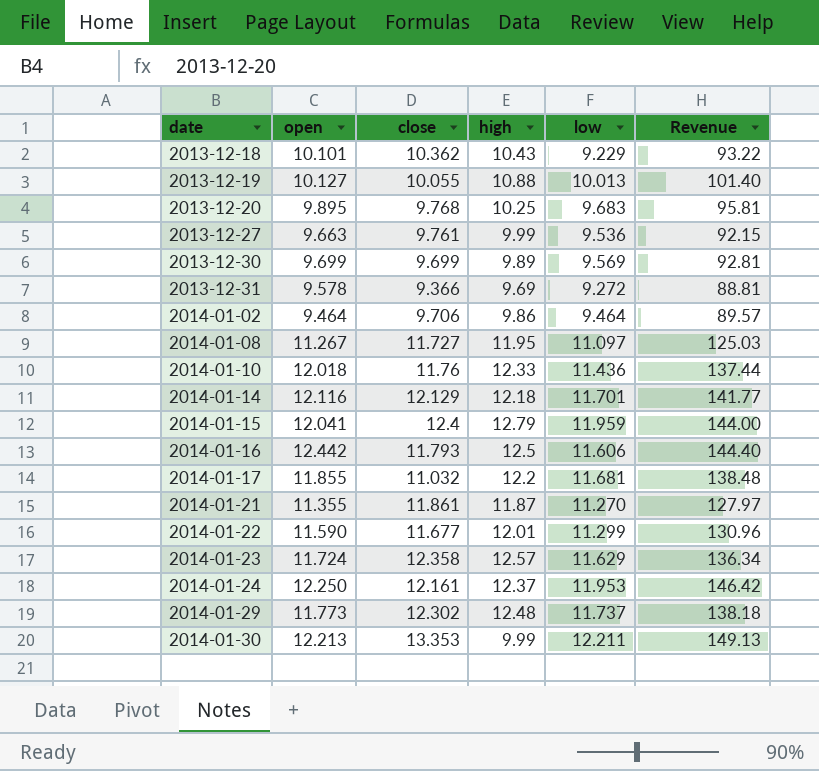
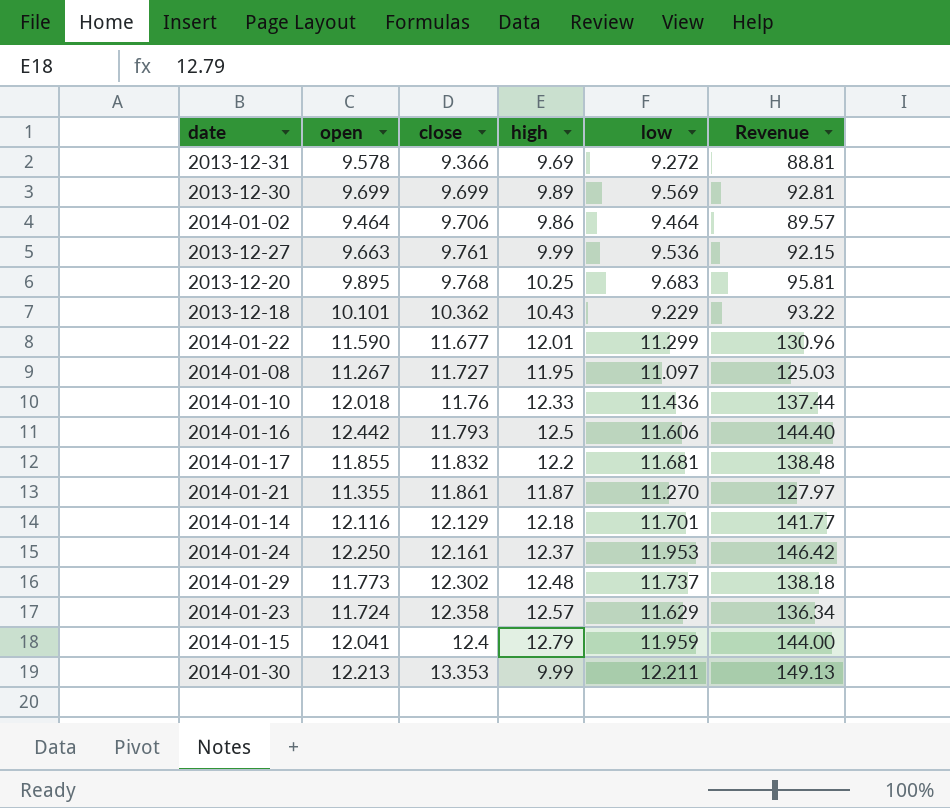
row order: date ascending -> close ascending
row 2013-12-19: 10.127 | 10.055 | 10.88 | 10.013 | 101.40 -> none
2014-01-17 | close: 11.032 -> 11.832

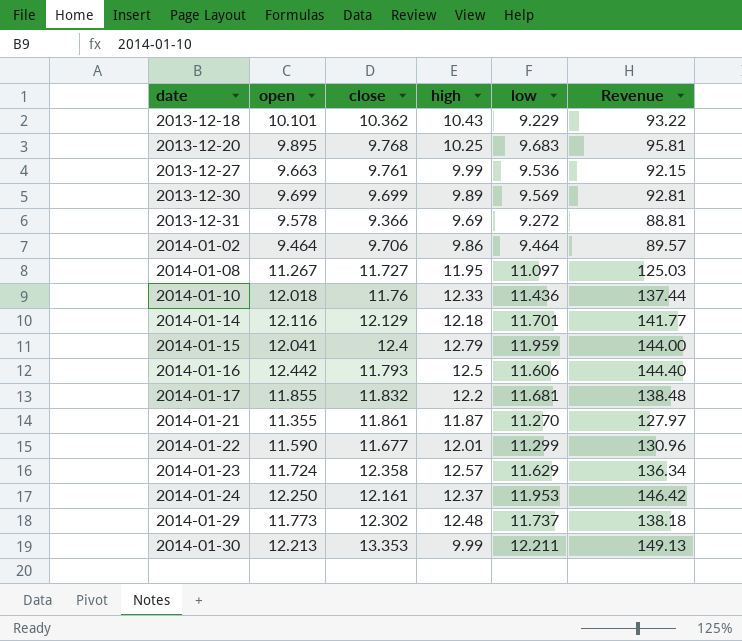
row order: close ascending -> date ascending

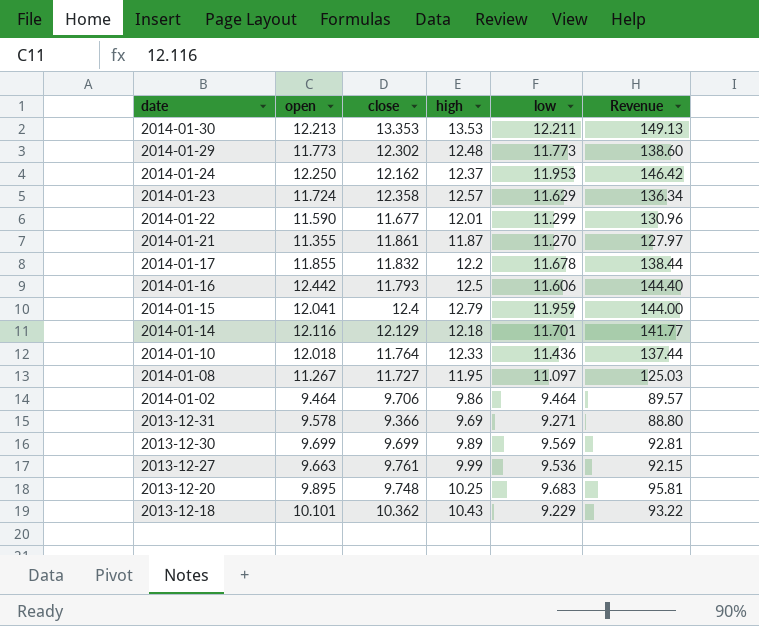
row order: date ascending -> date descending
2014-01-30 | high: 9.99 -> 13.53
2014-01-29 | low: 11.737 -> 11.773
2014-01-29 | Revenue: 138.18 -> 138.60
2014-01-24 | close: 12.161 -> 12.162
2014-01-17 | low: 11.681 -> 11.678
2014-01-17 | Revenue: 138.48 -> 138.44
2014-01-10 | close: 11.76 -> 11.764
2013-12-31 | low: 9.272 -> 9.271
2013-12-31 | Revenue: 88.81 -> 88.80
2013-12-20 | close: 9.768 -> 9.748

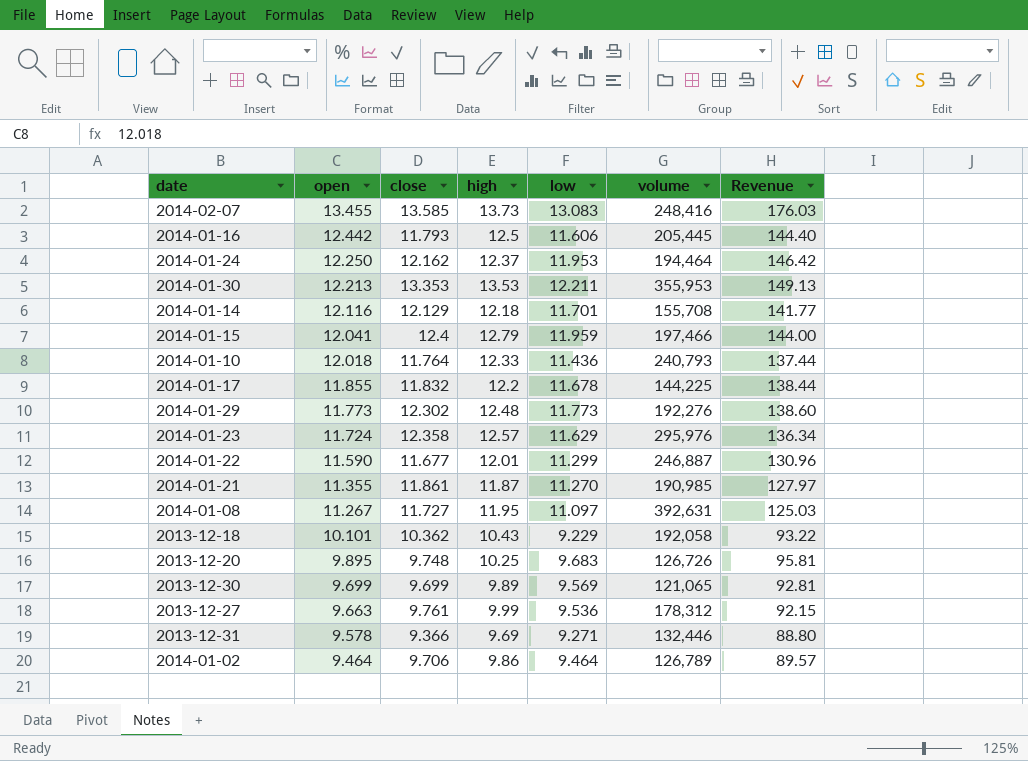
row order: date descending -> open descending
column volume | position: none -> 6
row 2014-02-07: none -> 13.455 | 13.585 | 13.73 | 13.083 | 248,416 | 176.03

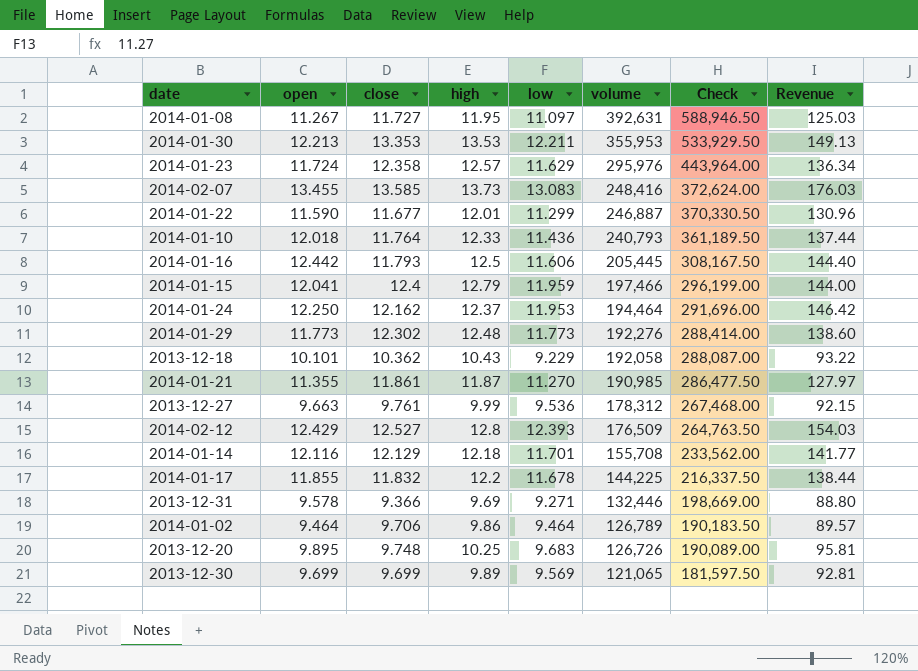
row order: open descending -> volume descending
column Check | formula: none -> [volume] * 1.5
row 2014-02-12: none -> 12.429 | 12.527 | 12.8 | 12.393 | 176,509 | 264,763.50 | 154.03

